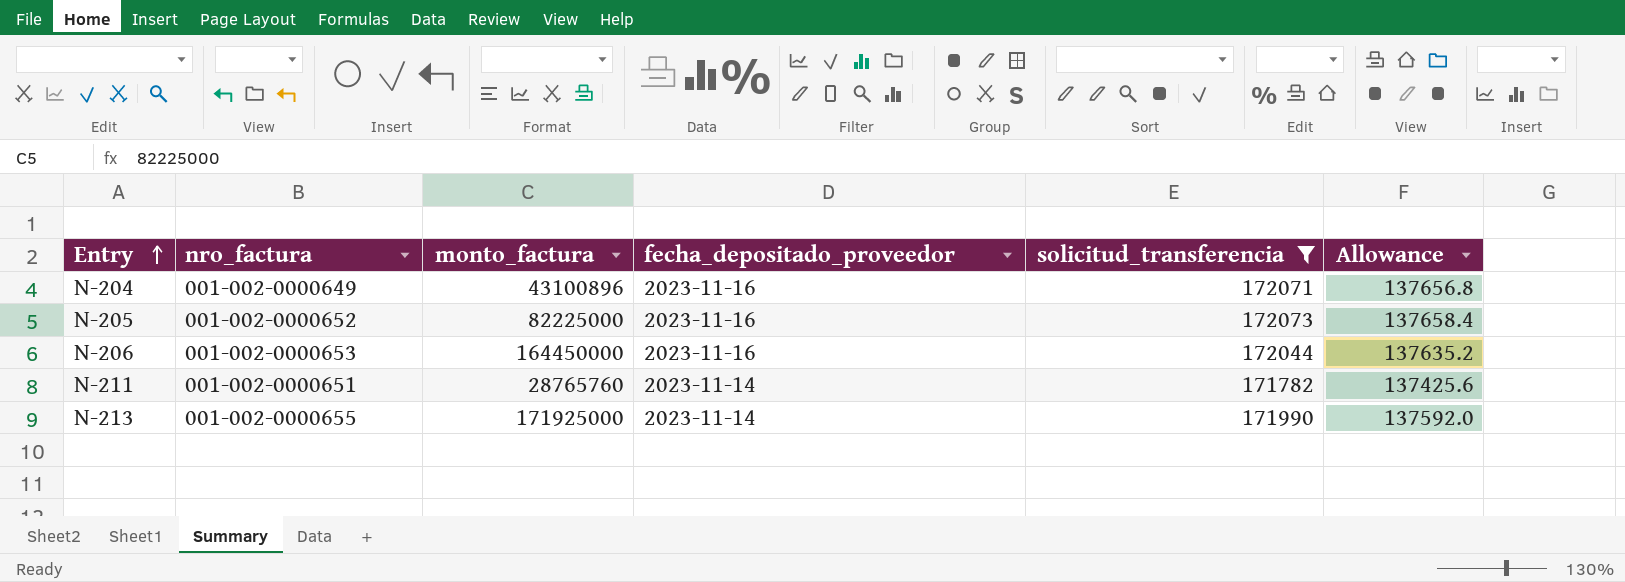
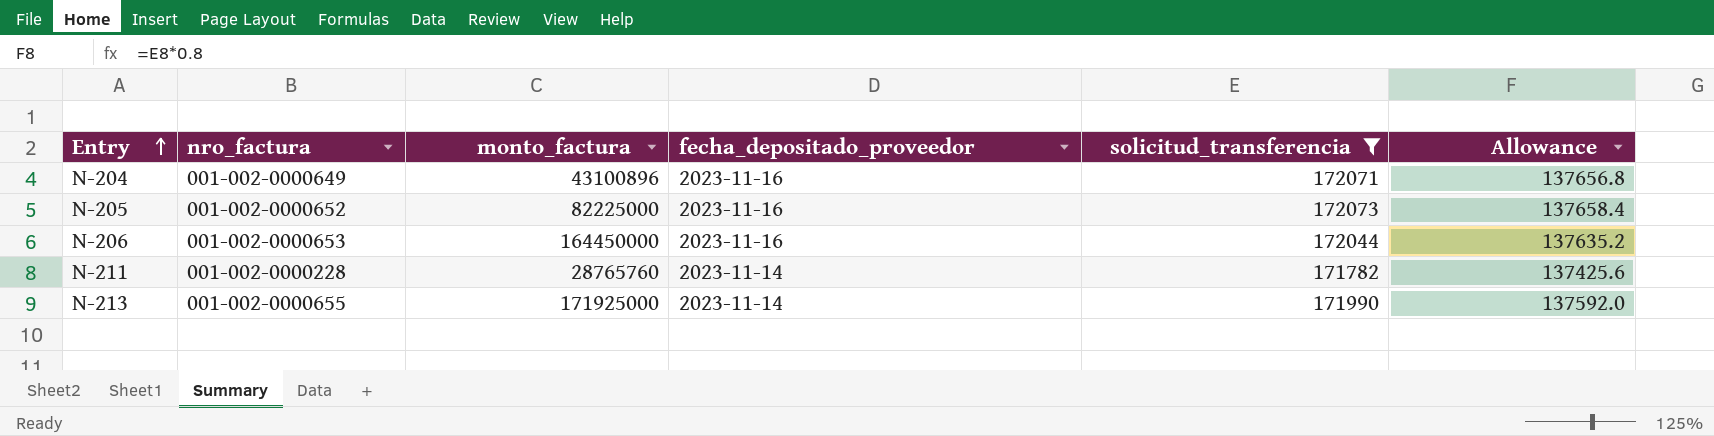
N-211 | nro_factura: 001-002-0000651 -> 001-002-0000228

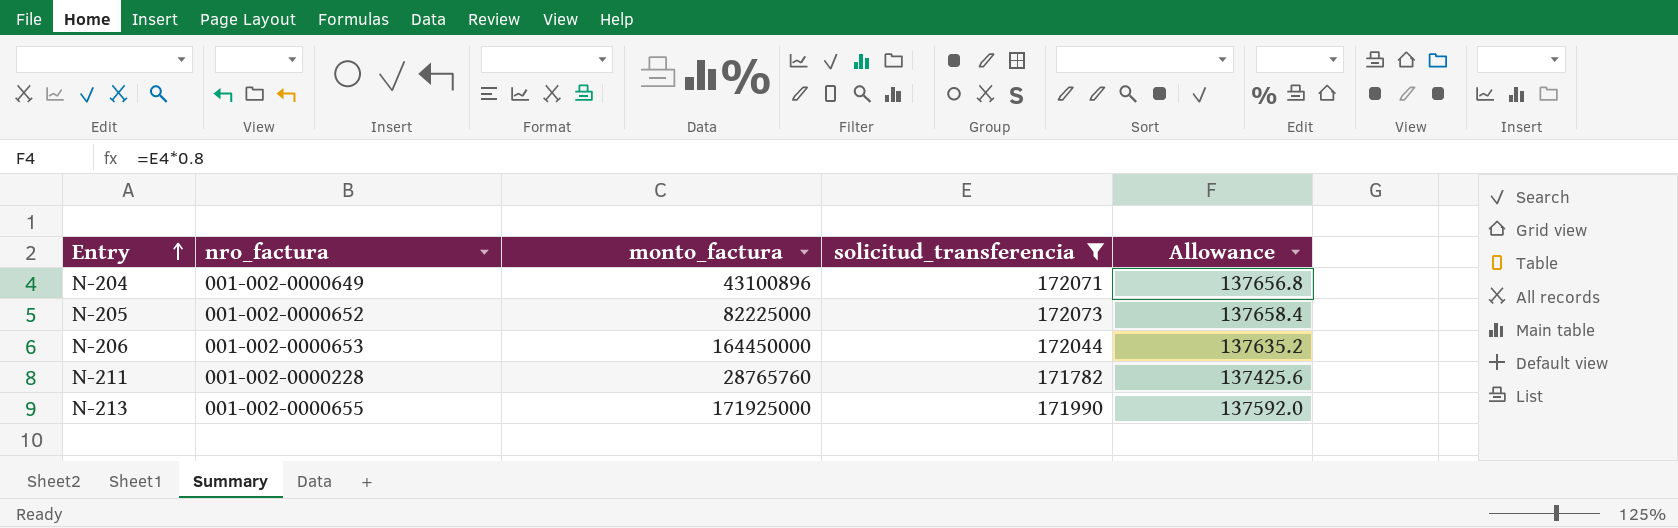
column fecha_depositado_proveedor | position: 4 -> none

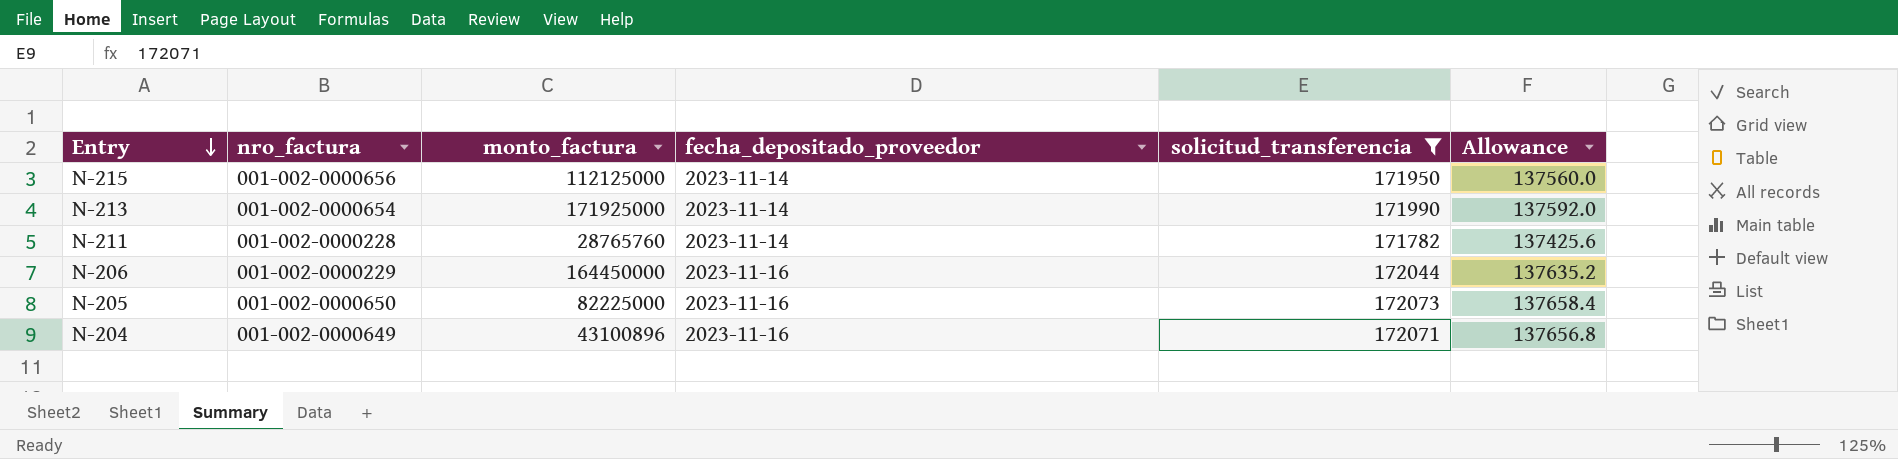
row order: Entry ascending -> Entry descending
column fecha_depositado_proveedor | position: none -> 4
row N-215: none -> 001-002-0000656 | 112125000 | 2023-11-14 | 171950 | 137560.0
N-213 | nro_factura: 001-002-0000655 -> 001-002-0000654
N-206 | nro_factura: 001-002-0000653 -> 001-002-0000229
N-205 | nro_factura: 001-002-0000652 -> 001-002-0000650

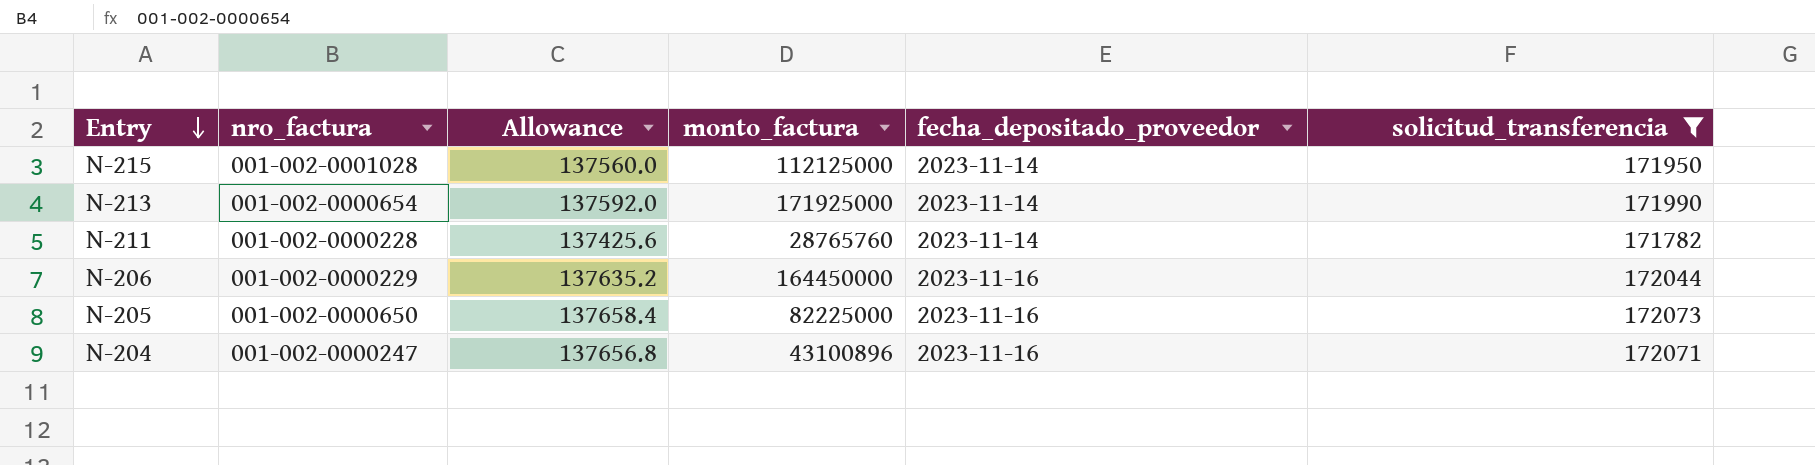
column Allowance | position: 6 -> 3
N-215 | nro_factura: 001-002-0000656 -> 001-002-0001028
N-204 | nro_factura: 001-002-0000649 -> 001-002-0000247

